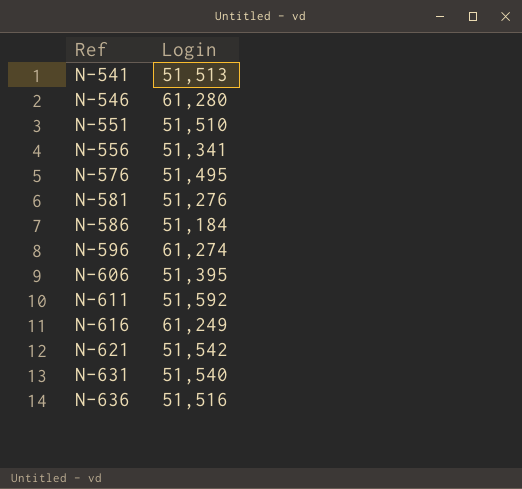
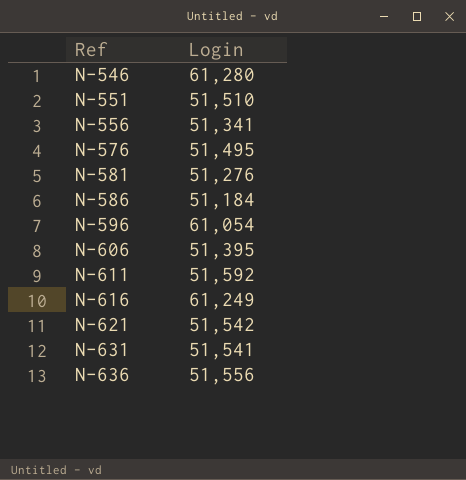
row N-541: 51,513 -> none
N-596 | Login: 61,274 -> 61,054
N-631 | Login: 51,540 -> 51,541
N-636 | Login: 51,516 -> 51,556

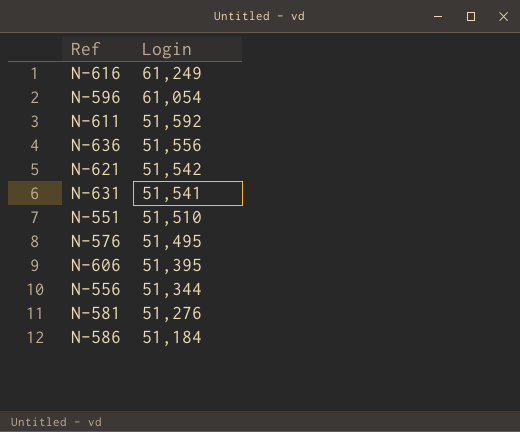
row order: Ref ascending -> Login descending
row N-546: 61,280 -> none
N-556 | Login: 51,341 -> 51,344

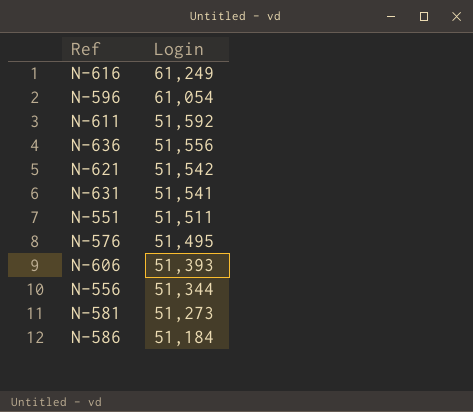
N-551 | Login: 51,510 -> 51,511
N-606 | Login: 51,395 -> 51,393
N-581 | Login: 51,276 -> 51,273

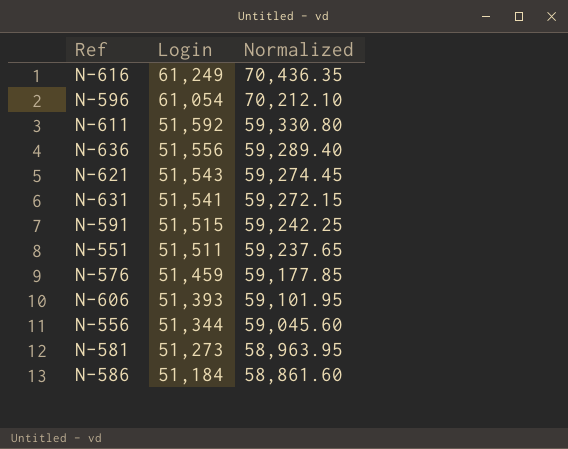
column Normalized | formula: none -> [Login] * 1.15
N-621 | Login: 51,542 -> 51,543
row N-591: none -> 51,515 | 59,242.25
N-576 | Login: 51,495 -> 51,459

